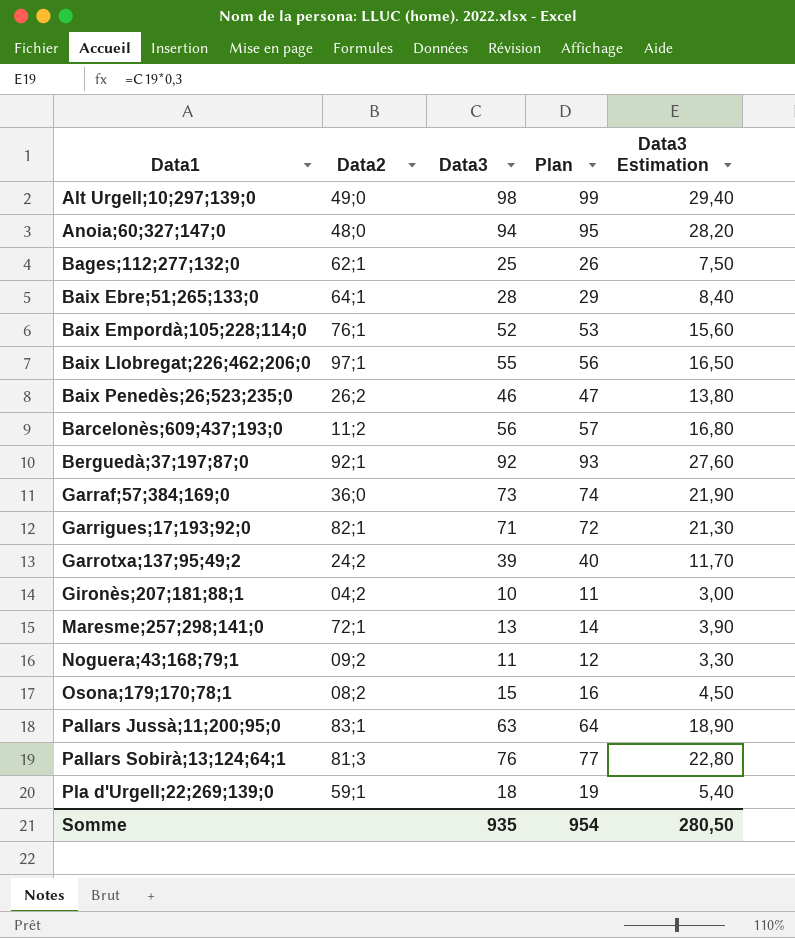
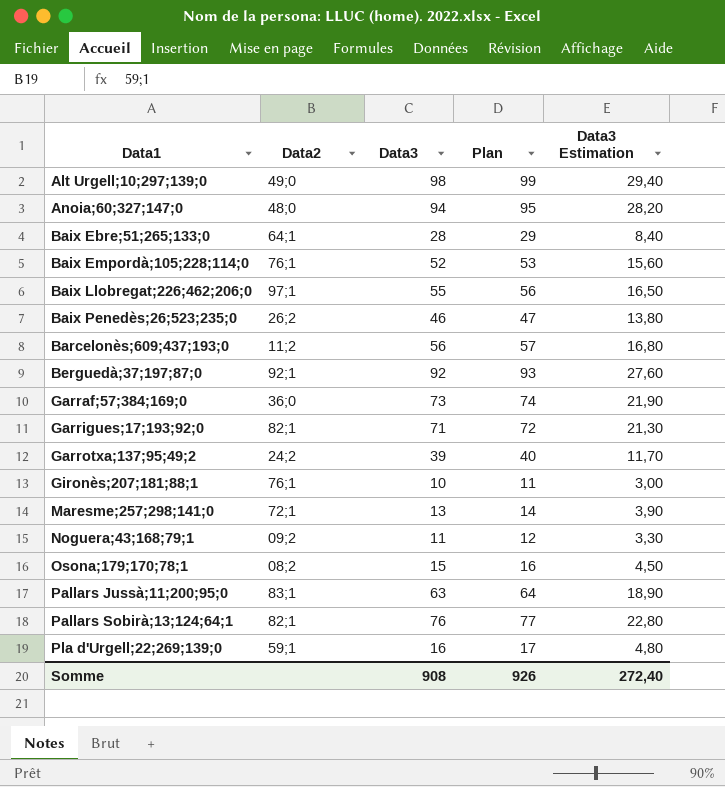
row Bages;112;277;132;0: 62;1 | 25 | 26 | 7,50 -> none
Gironès;207;181;88;1 | Data2: 04;2 -> 76;1
Pallars Sobirà;13;124;64;1 | Data2: 81;3 -> 82;1
Pla d'Urgell;22;269;139;0 | Data3: 18 -> 16
Pla d'Urgell;22;269;139;0 | Plan: 19 -> 17
Pla d'Urgell;22;269;139;0 | Data3 Estimation: 5,40 -> 4,80
Somme | Data3: 935 -> 908
Somme | Plan: 954 -> 926
Somme | Data3 Estimation: 280,50 -> 272,40

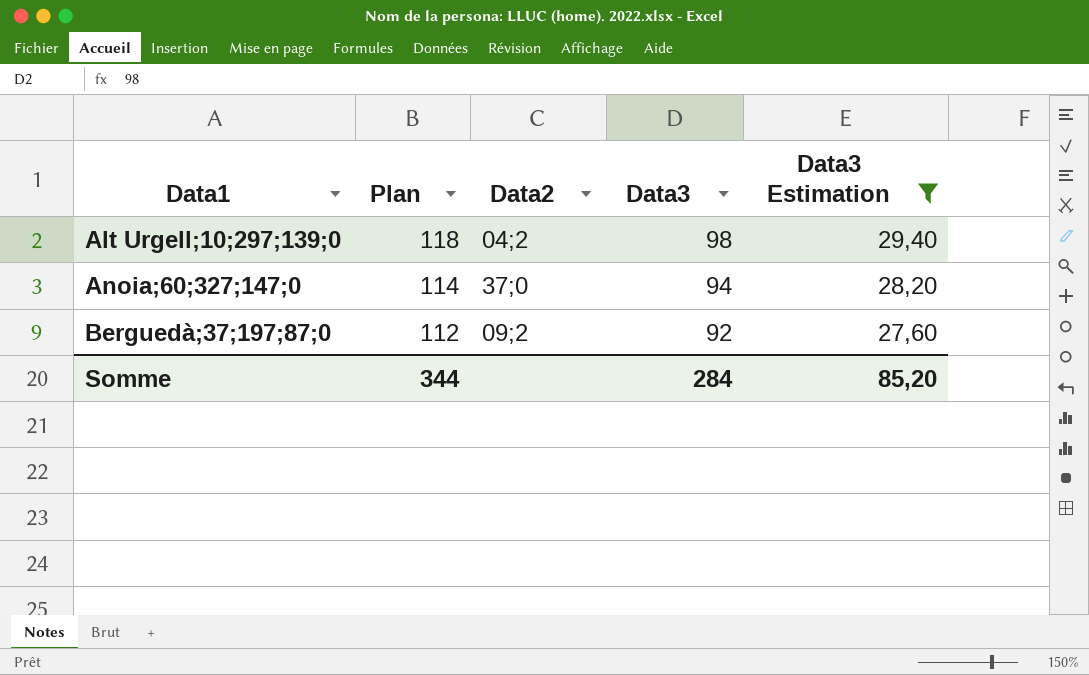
filter: none -> Data3 Estimation >= 27,60
column Plan | formula: [Data3] + 1 -> [Data3] + 20
column Plan | position: 4 -> 2
Alt Urgell;10;297;139;0 | Data2: 49;0 -> 04;2
Anoia;60;327;147;0 | Data2: 48;0 -> 37;0
Berguedà;37;197;87;0 | Data2: 92;1 -> 09;2
Somme | Plan: 926 -> 344
Somme | Data3: 908 -> 284
Somme | Data3 Estimation: 272,40 -> 85,20

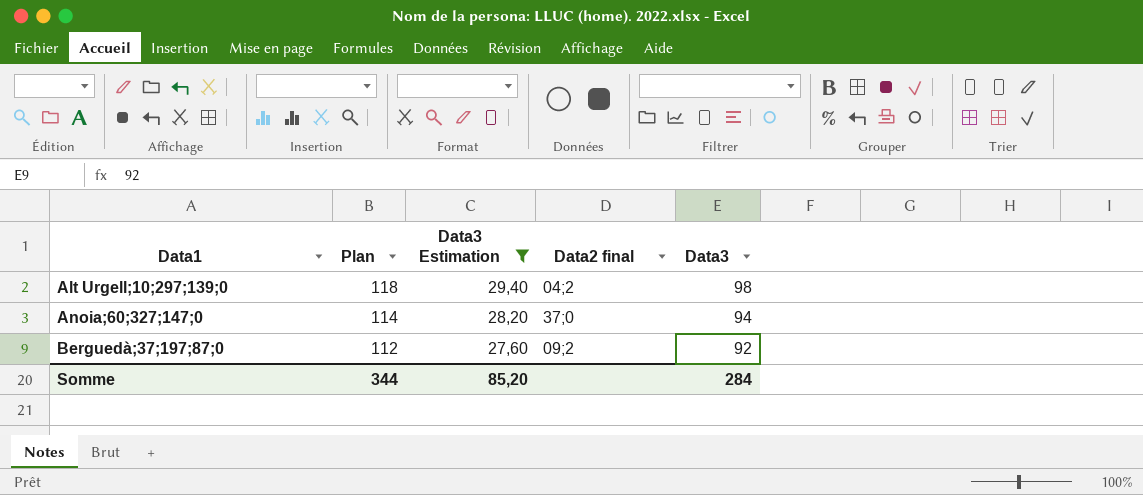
column Data3 Estimation | position: 5 -> 3
column name: Data2 -> Data2 final

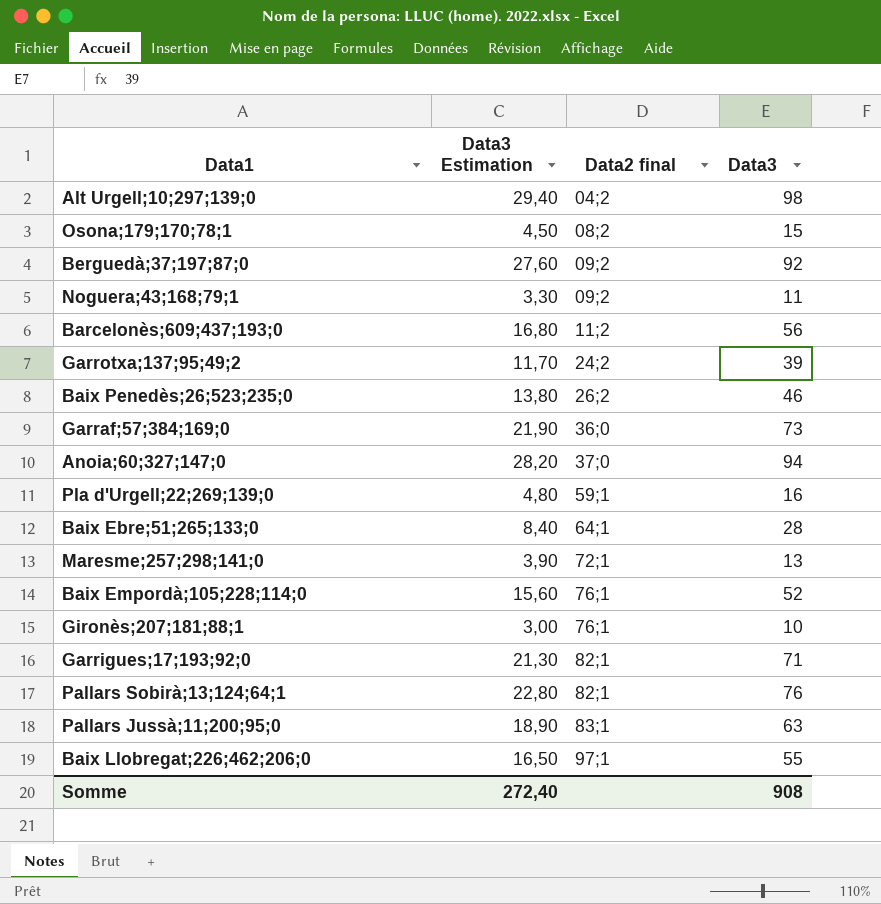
filter: Data3 Estimation >= 27,60 -> none
row order: Data1 ascending -> Data2 final ascending
column Plan | formula: [Data3] + 20 -> none
Somme | Data3 Estimation: 85,20 -> 272,40
Somme | Data3: 284 -> 908

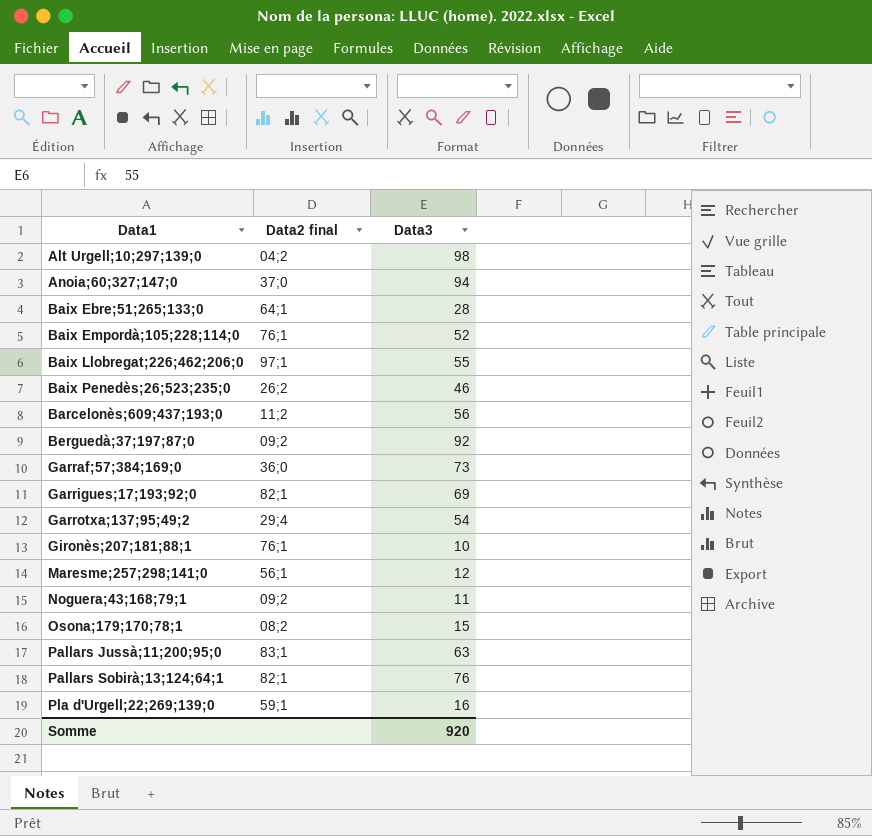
row order: Data2 final ascending -> Data1 ascending
column Data3 Estimation | formula: [Data3] * 0,3 -> none
Garrigues;17;193;92;0 | Data3: 71 -> 69
Garrotxa;137;95;49;2 | Data2 final: 24;2 -> 29;4
Garrotxa;137;95;49;2 | Data3: 39 -> 54
Maresme;257;298;141;0 | Data2 final: 72;1 -> 56;1
Maresme;257;298;141;0 | Data3: 13 -> 12
Somme | Data3: 908 -> 920

